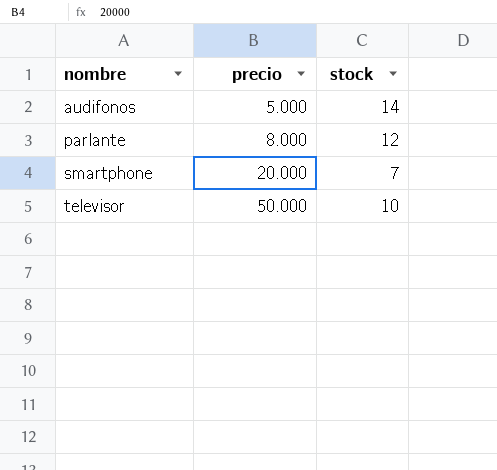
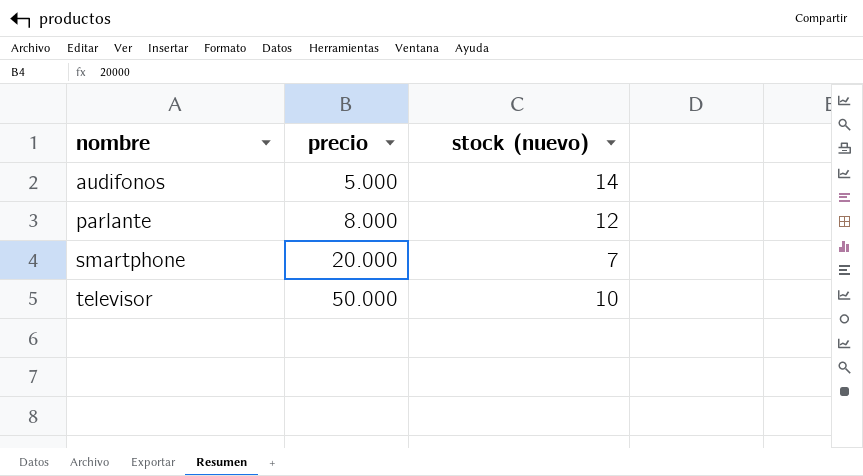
column name: stock -> stock (nuevo)

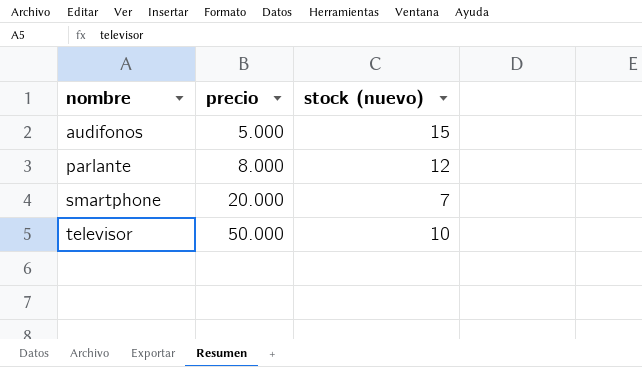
audifonos | stock (nuevo): 14 -> 15

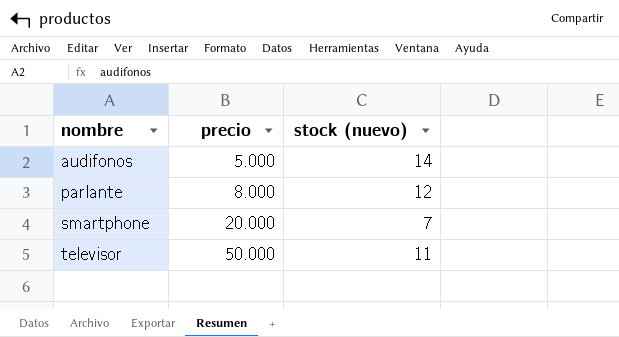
audifonos | stock (nuevo): 15 -> 14
televisor | stock (nuevo): 10 -> 11

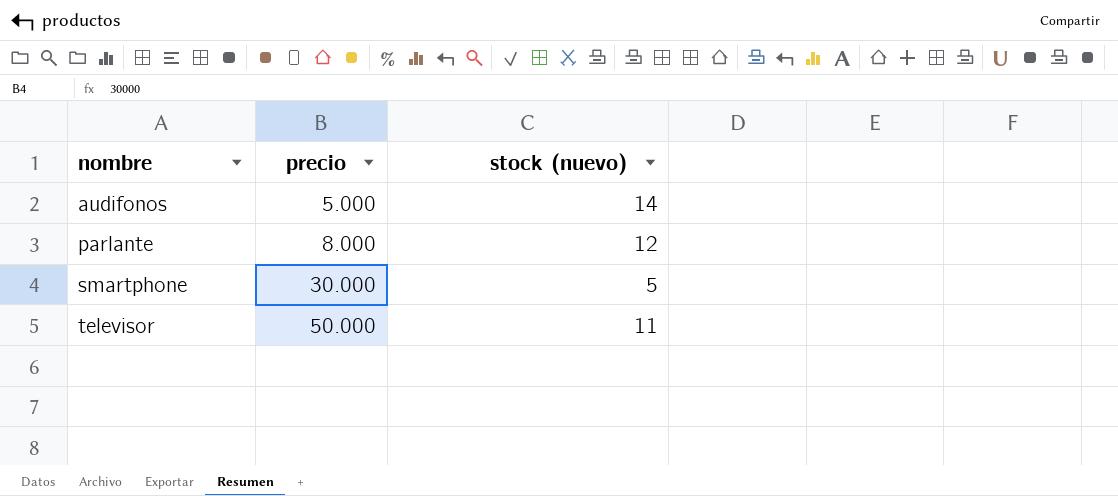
smartphone | precio: 20.000 -> 30.000
smartphone | stock (nuevo): 7 -> 5

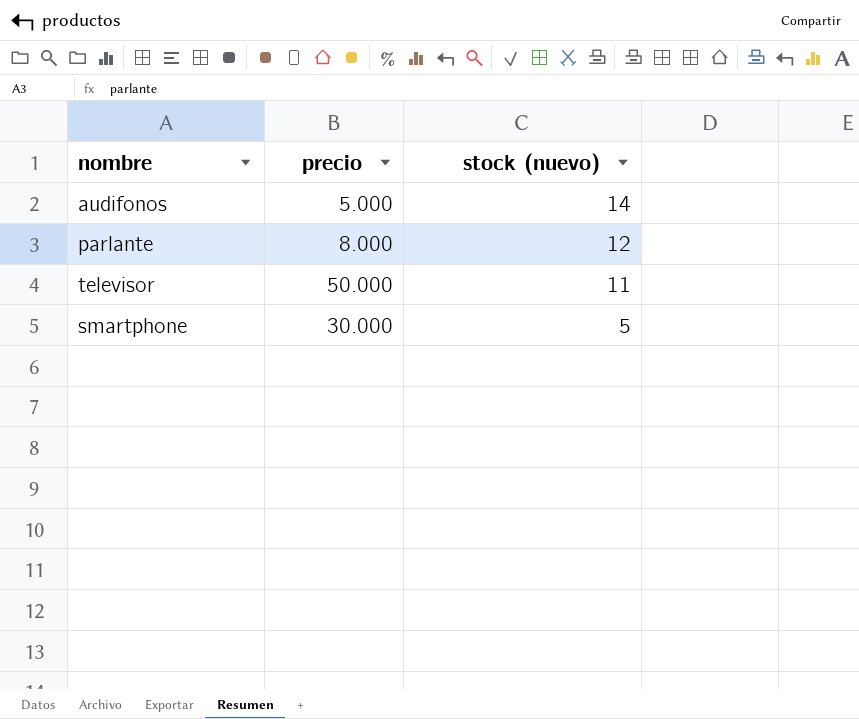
row order: nombre ascending -> stock (nuevo) descending

